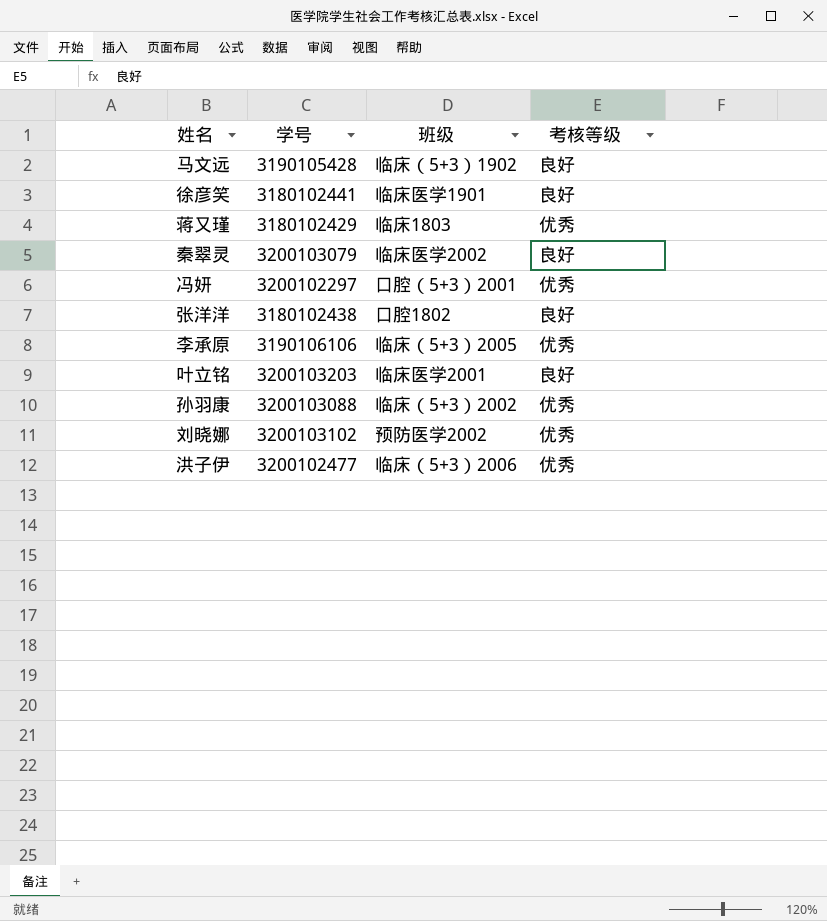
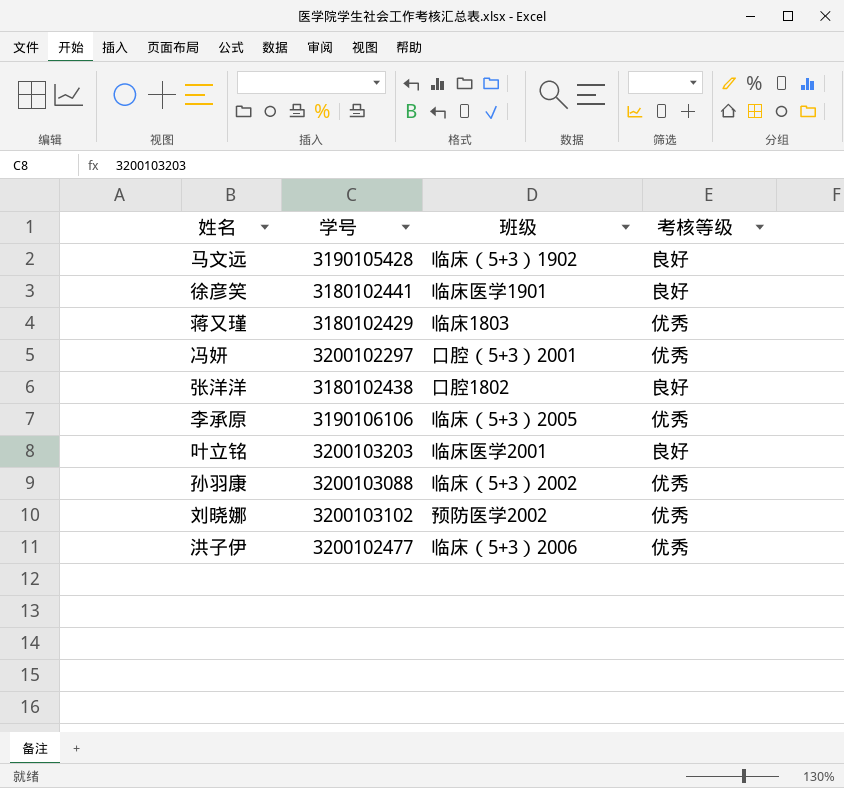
row 秦翠灵: 3200103079 | 临床医学2002 | 良好 -> none

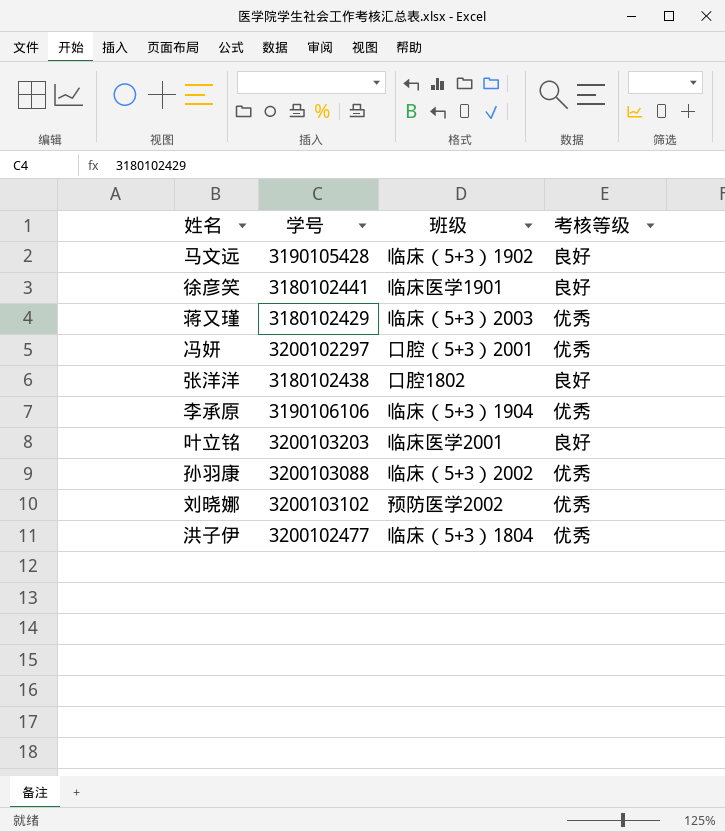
蒋又瑾 | 班级: 临床1803 -> 临床（5+3）2003
李承原 | 班级: 临床（5+3）2005 -> 临床（5+3）1904
洪子伊 | 班级: 临床（5+3）2006 -> 临床（5+3）1804

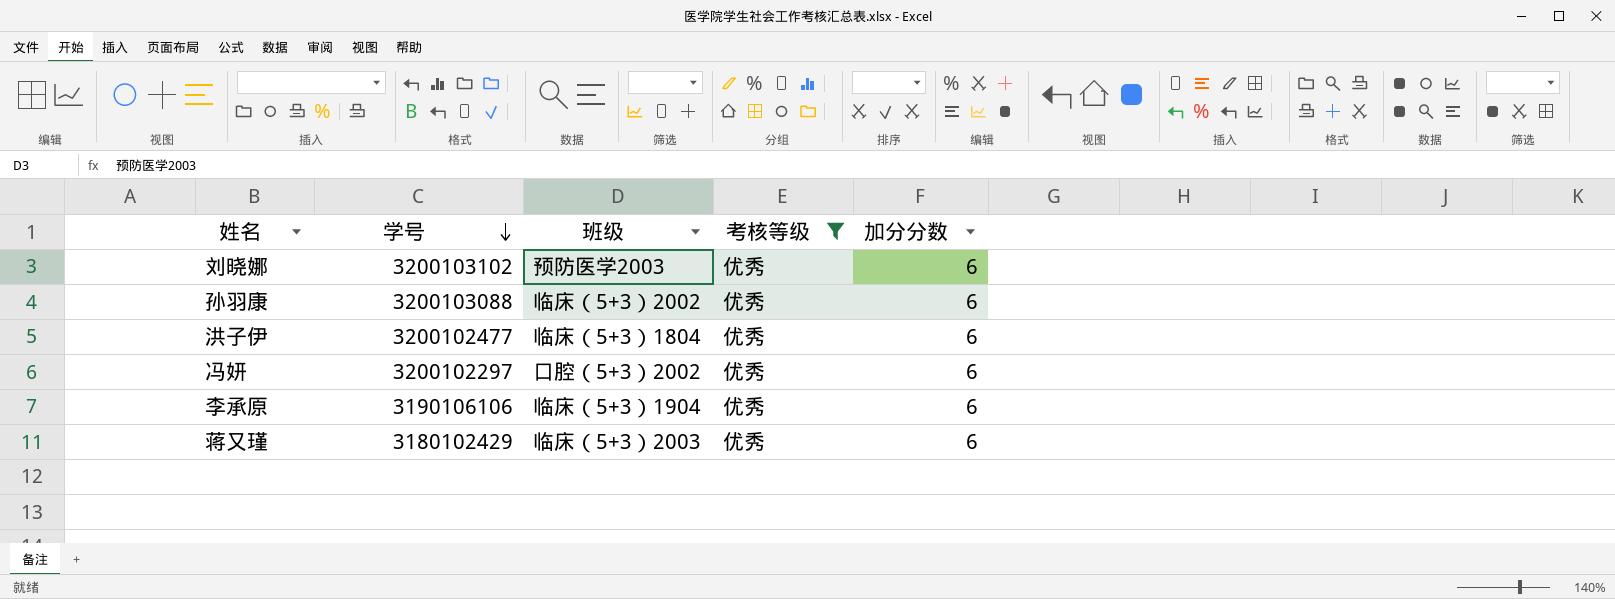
filter: none -> 考核等级 = 优秀
row order: none -> 学号 descending
column 加分分数 | position: none -> 5
刘晓娜 | 班级: 预防医学2002 -> 预防医学2003
冯妍 | 班级: 口腔（5+3）2001 -> 口腔（5+3）2002

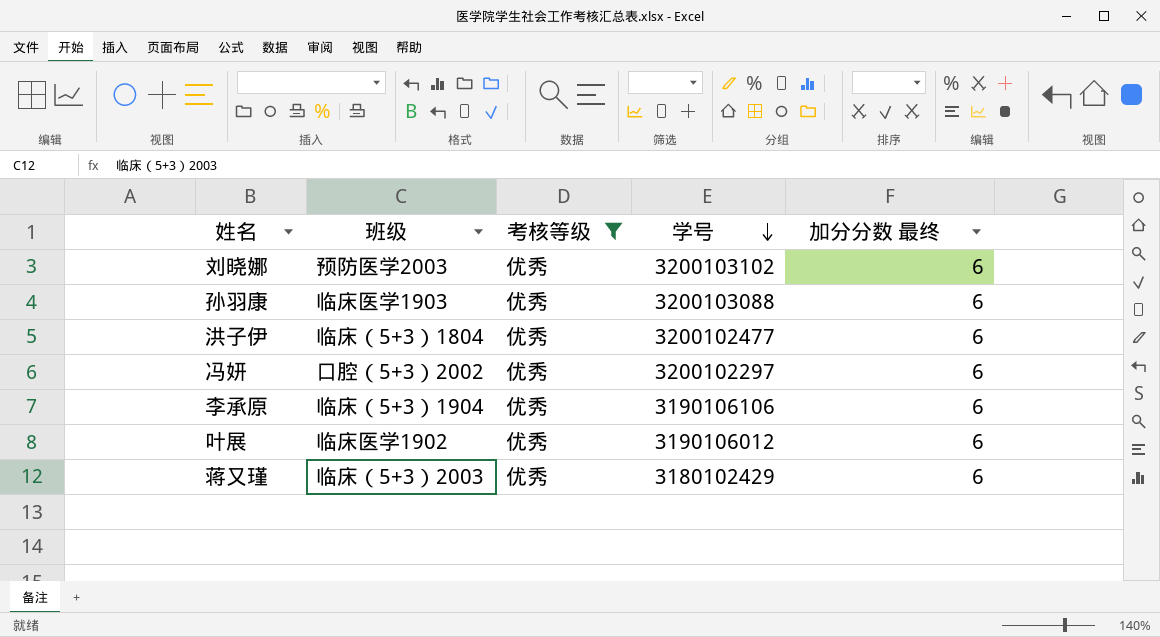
column 学号 | position: 2 -> 4
column name: 加分分数 -> 加分分数 最终
孙羽康 | 班级: 临床（5+3）2002 -> 临床医学1903
row 叶展: none -> 临床医学1902 | 优秀 | 3190106012 | 6

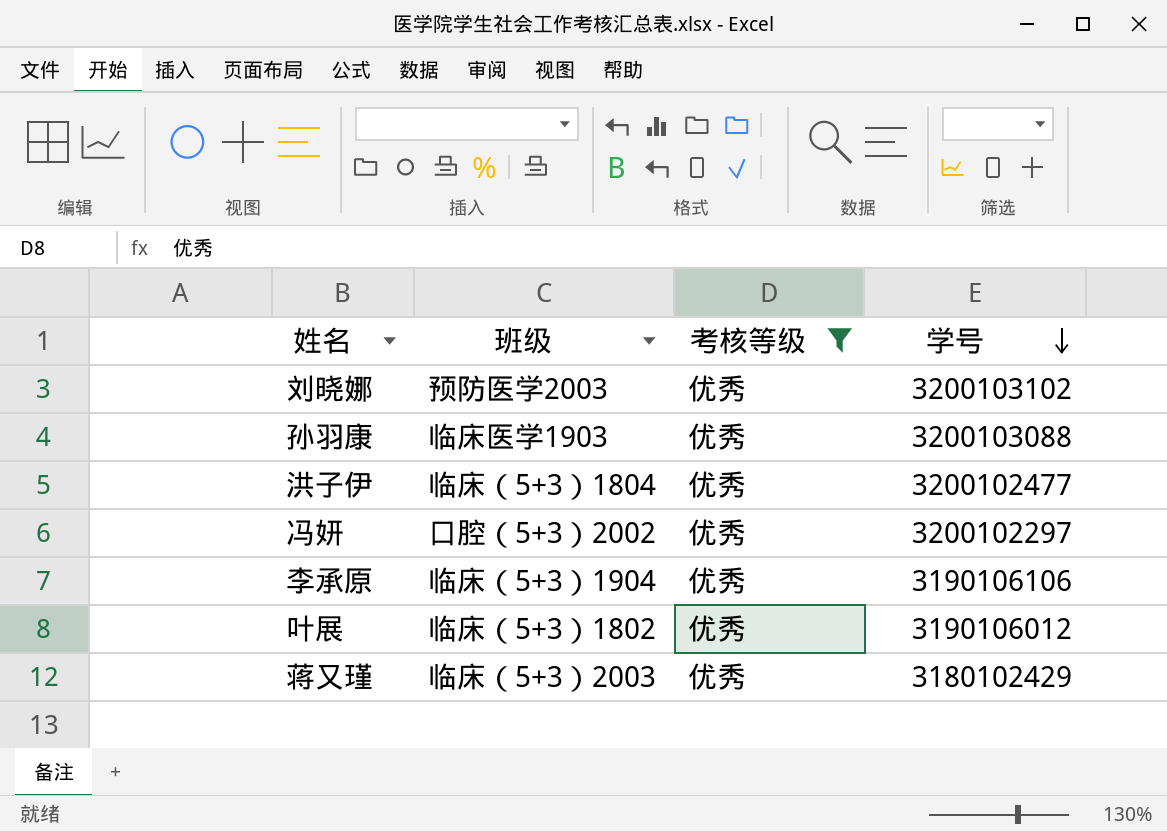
column 加分分数 最终 | position: 5 -> none
叶展 | 班级: 临床医学1902 -> 临床（5+3）1802

